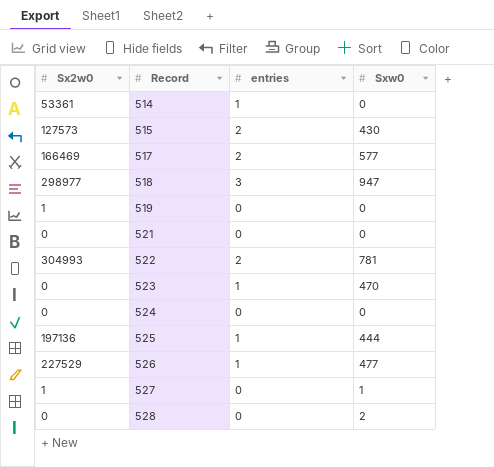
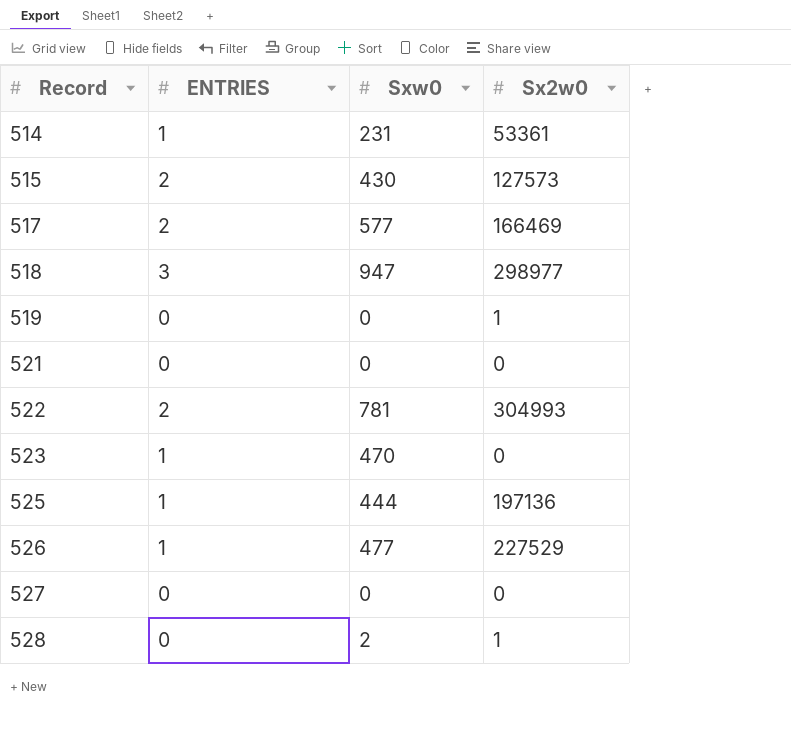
column name: entries -> ENTRIES
column Sx2w0 | position: 1 -> 4
row 524: 0 | 0 | 0 -> none
514 | Sxw0: 0 -> 231
527 | Sxw0: 1 -> 0
527 | Sx2w0: 1 -> 0
528 | Sx2w0: 0 -> 1

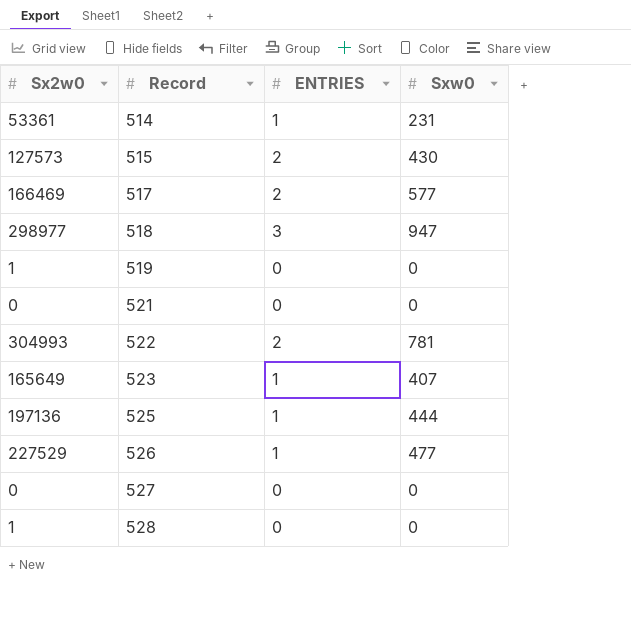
column Sx2w0 | position: 4 -> 1
523 | Sx2w0: 0 -> 165649
523 | Sxw0: 470 -> 407
528 | Sxw0: 2 -> 0

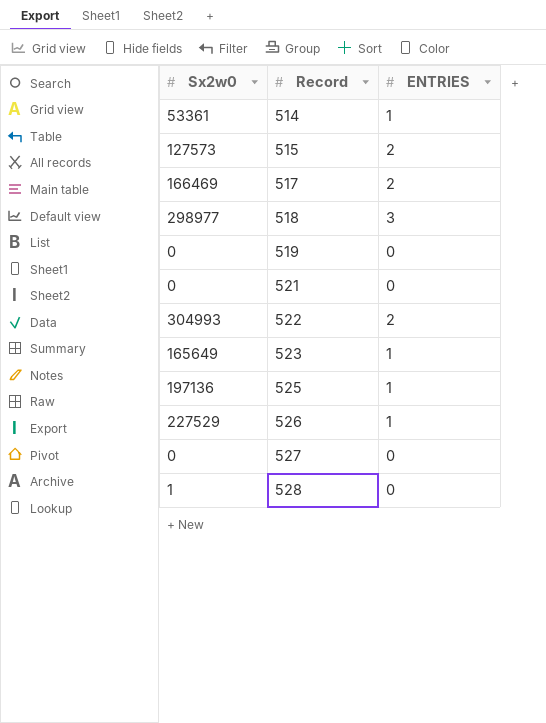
column Sxw0 | position: 4 -> none
519 | Sx2w0: 1 -> 0

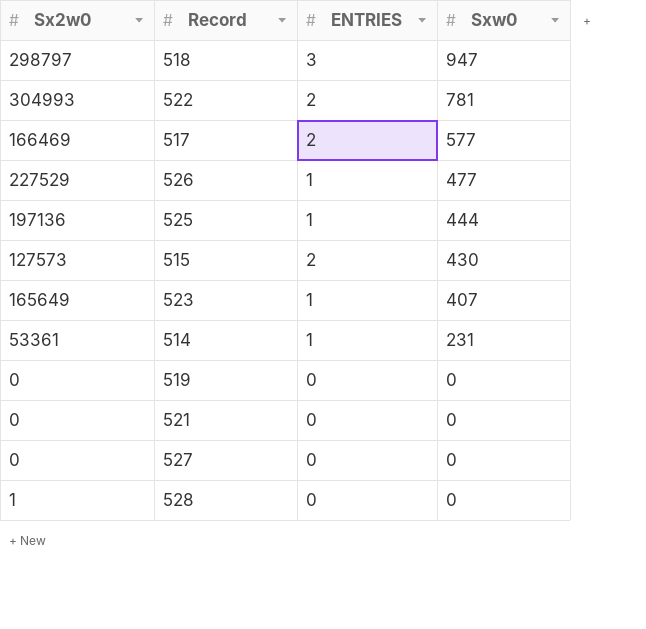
row order: Record ascending -> Sxw0 descending
column Sxw0 | position: none -> 4
518 | Sx2w0: 298977 -> 298797

